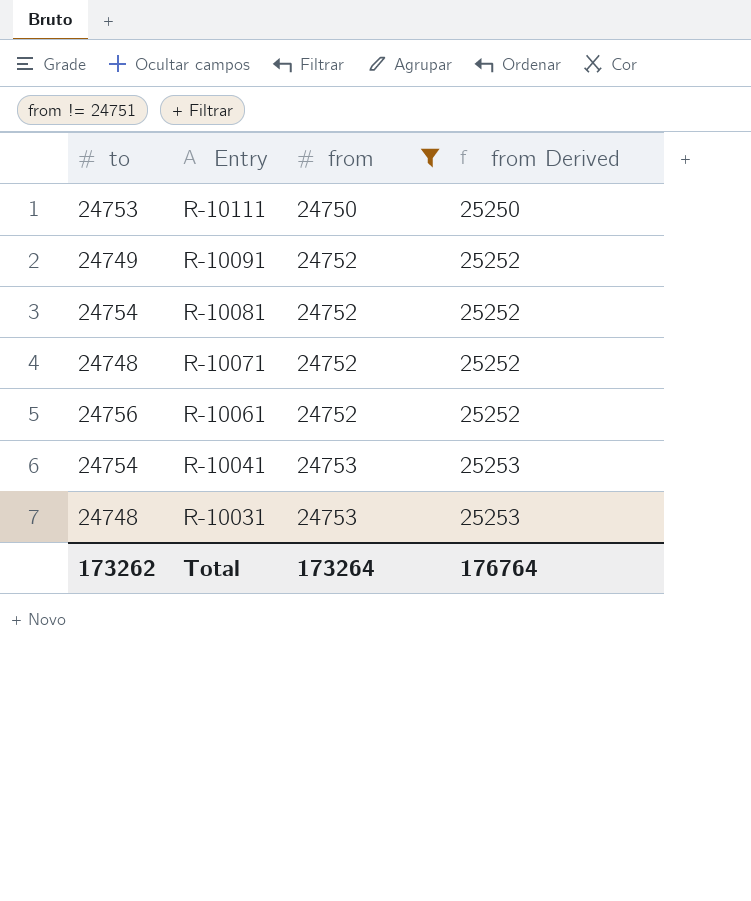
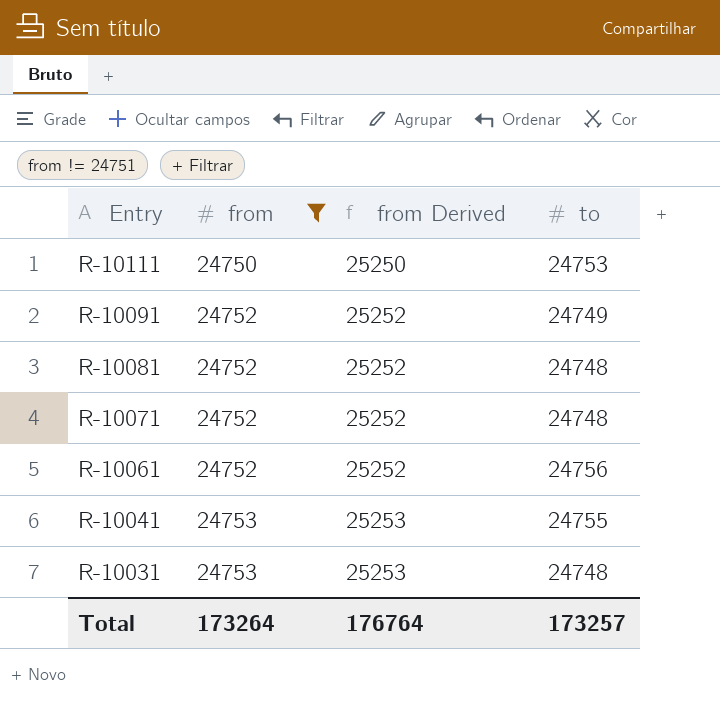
column to | position: 1 -> 4
R-10081 | to: 24754 -> 24748
R-10041 | to: 24754 -> 24755
Total | to: 173262 -> 173257

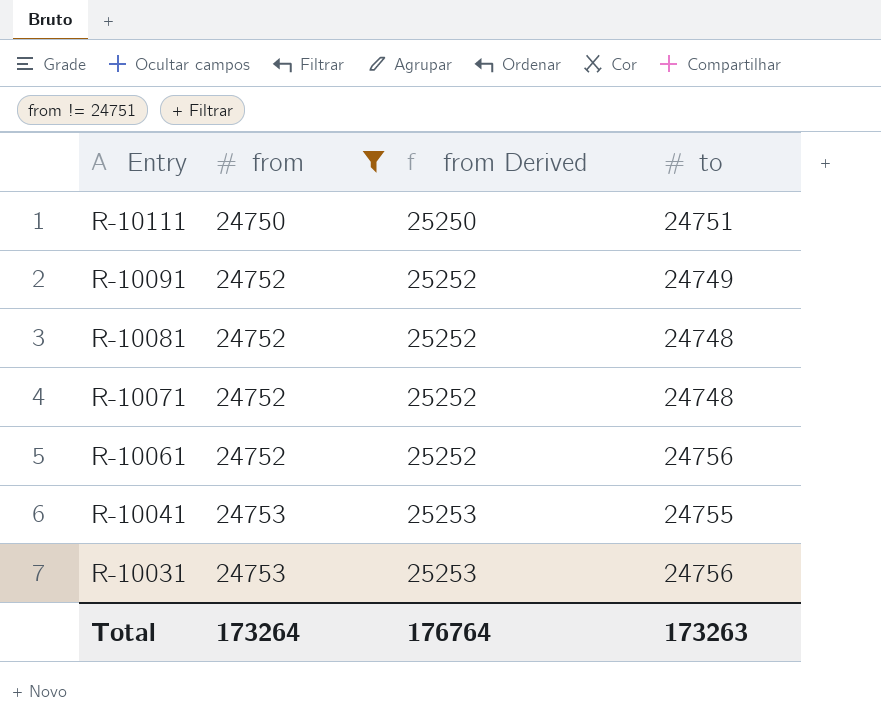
R-10111 | to: 24753 -> 24751
R-10031 | to: 24748 -> 24756
Total | to: 173257 -> 173263

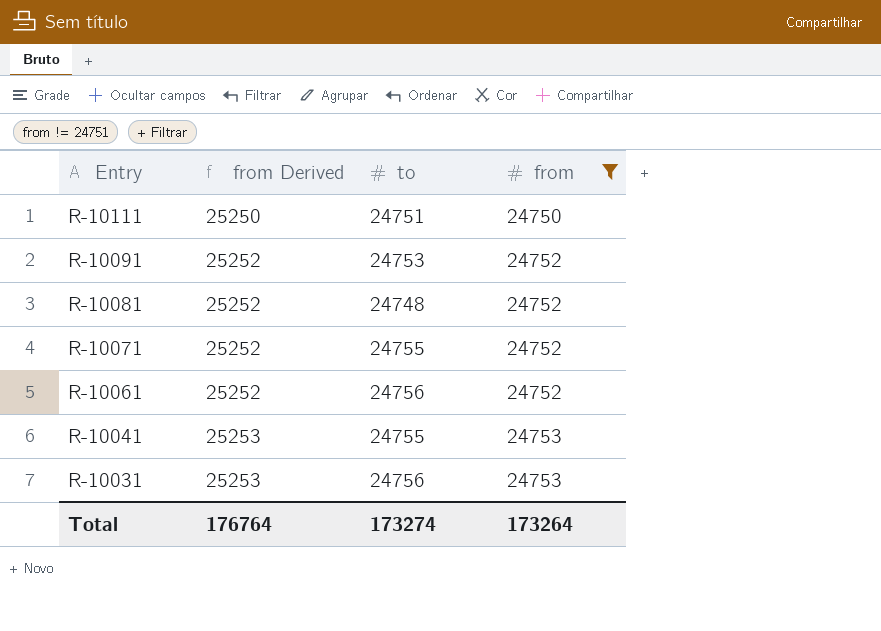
column from | position: 2 -> 4
R-10091 | to: 24749 -> 24753
R-10071 | to: 24748 -> 24755
Total | to: 173263 -> 173274

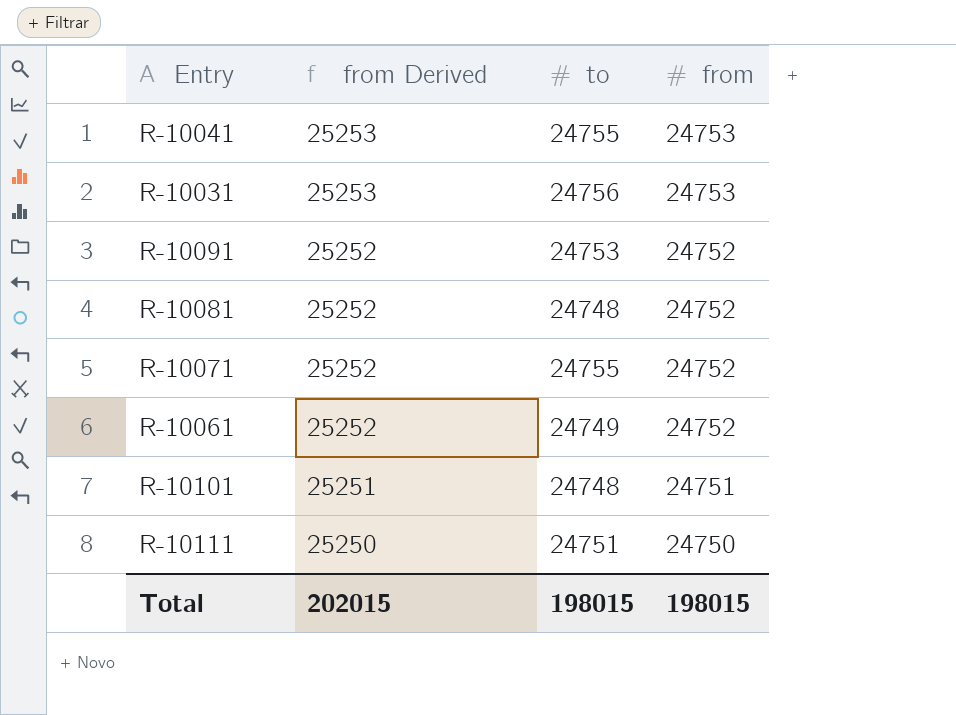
filter: from != 24751 -> none
row order: Entry descending -> from Derived descending
R-10061 | to: 24756 -> 24749
Total | from Derived: 176764 -> 202015
Total | to: 173274 -> 198015
Total | from: 173264 -> 198015

